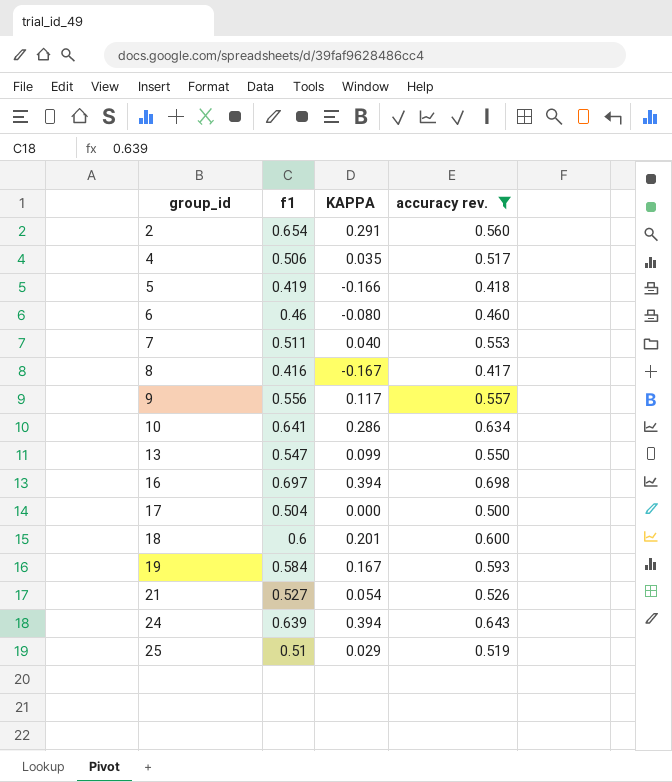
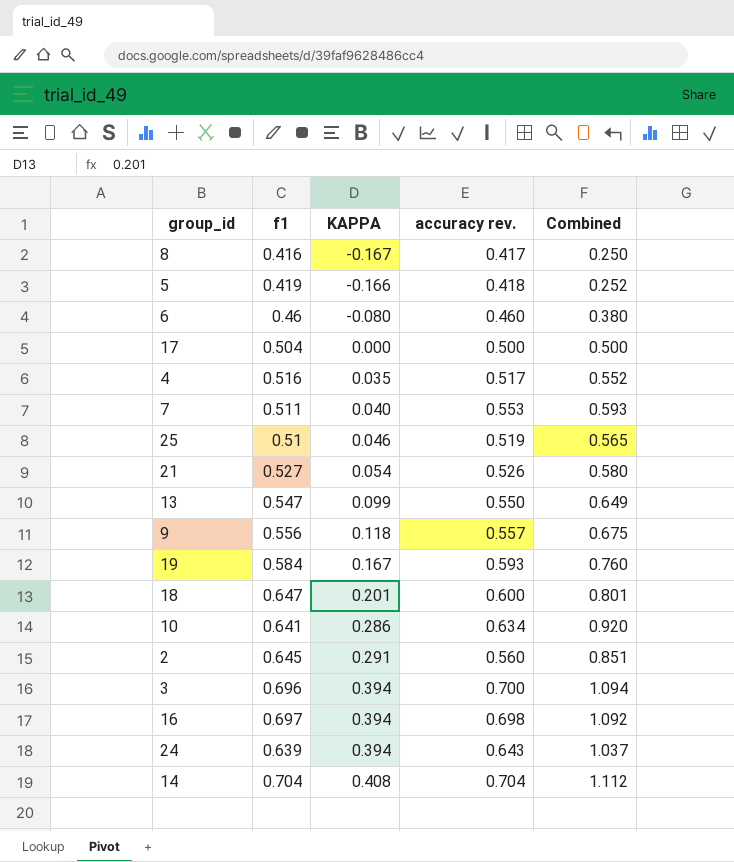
filter: accuracy rev. <= 0.698 -> none
row order: group_id ascending -> KAPPA ascending
column Combined | formula: none -> [KAPPA] + [accuracy rev.]
4 | f1: 0.506 -> 0.516
25 | KAPPA: 0.029 -> 0.046
9 | KAPPA: 0.117 -> 0.118
18 | f1: 0.6 -> 0.647
2 | f1: 0.654 -> 0.645

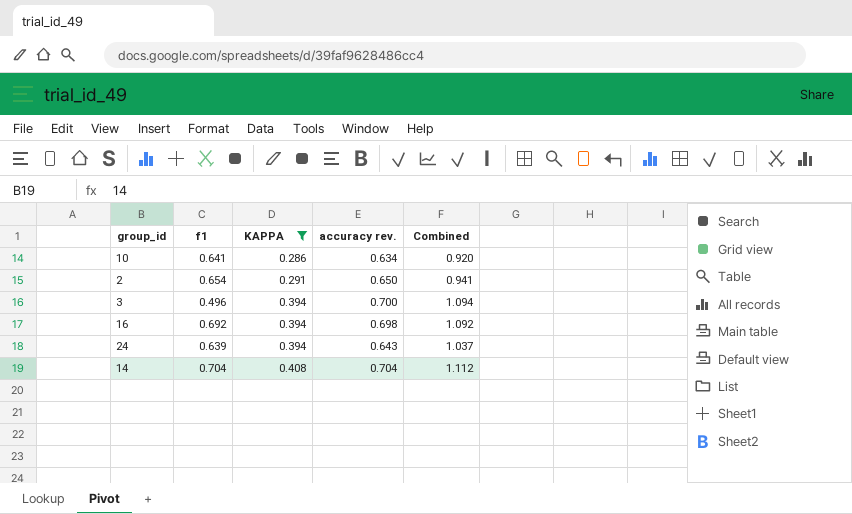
filter: none -> KAPPA >= 0.286
2 | f1: 0.645 -> 0.654
2 | accuracy rev.: 0.560 -> 0.650
2 | Combined: 0.851 -> 0.941
3 | f1: 0.696 -> 0.496
16 | f1: 0.697 -> 0.692

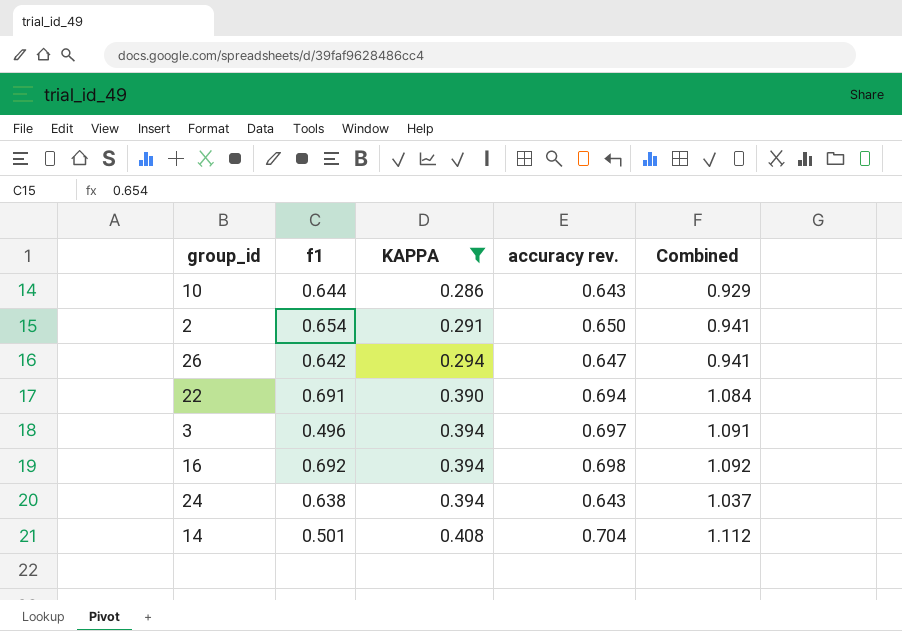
10 | f1: 0.641 -> 0.644
10 | accuracy rev.: 0.634 -> 0.643
10 | Combined: 0.920 -> 0.929
row 26: none -> 0.642 | 0.294 | 0.647 | 0.941
row 22: none -> 0.691 | 0.390 | 0.694 | 1.084
3 | accuracy rev.: 0.700 -> 0.697
3 | Combined: 1.094 -> 1.091
24 | f1: 0.639 -> 0.638
14 | f1: 0.704 -> 0.501

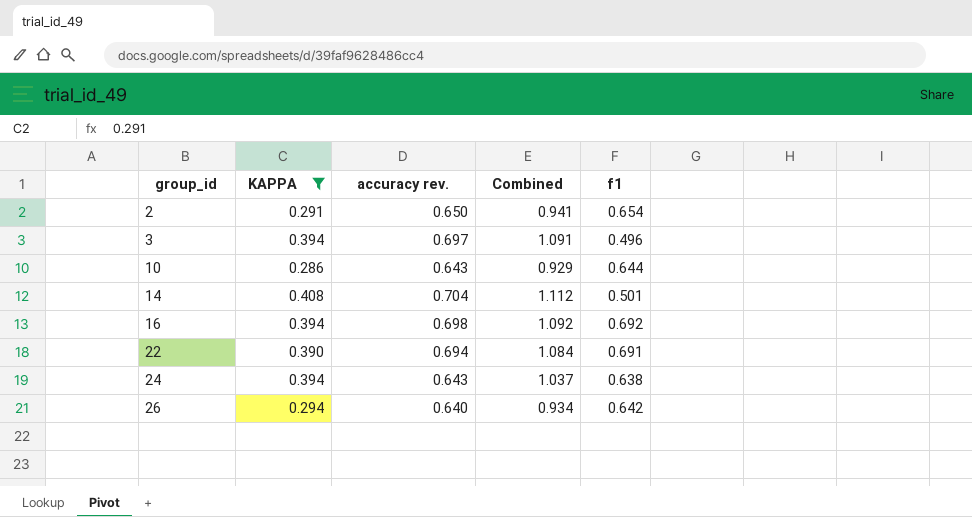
row order: KAPPA ascending -> group_id ascending
column f1 | position: 2 -> 5
26 | accuracy rev.: 0.647 -> 0.640
26 | Combined: 0.941 -> 0.934

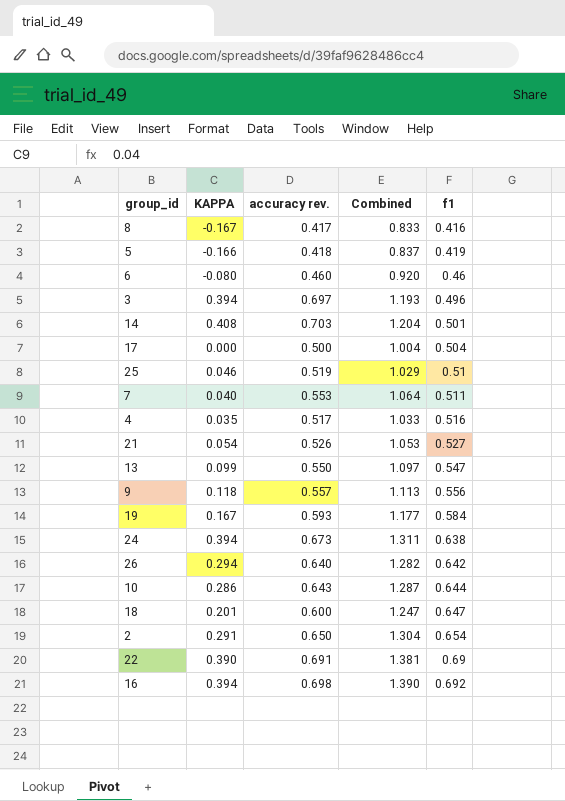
filter: KAPPA >= 0.286 -> none
row order: group_id ascending -> f1 ascending
column Combined | formula: [KAPPA] + [accuracy rev.] -> [accuracy rev.] + [f1]
14 | accuracy rev.: 0.704 -> 0.703
24 | accuracy rev.: 0.643 -> 0.673
22 | accuracy rev.: 0.694 -> 0.691
22 | f1: 0.691 -> 0.69

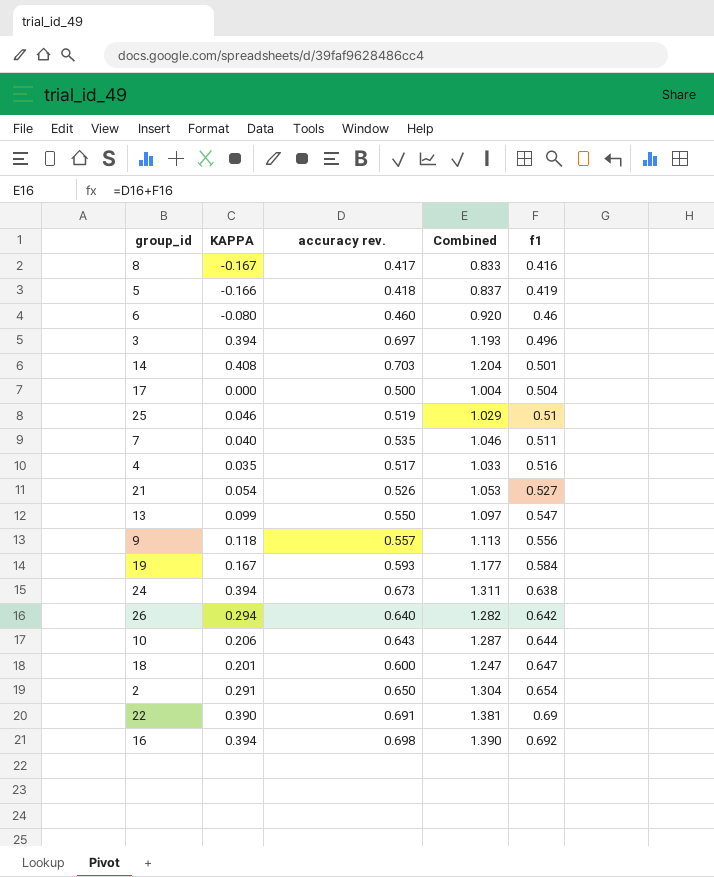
7 | accuracy rev.: 0.553 -> 0.535
7 | Combined: 1.064 -> 1.046
10 | KAPPA: 0.286 -> 0.206

